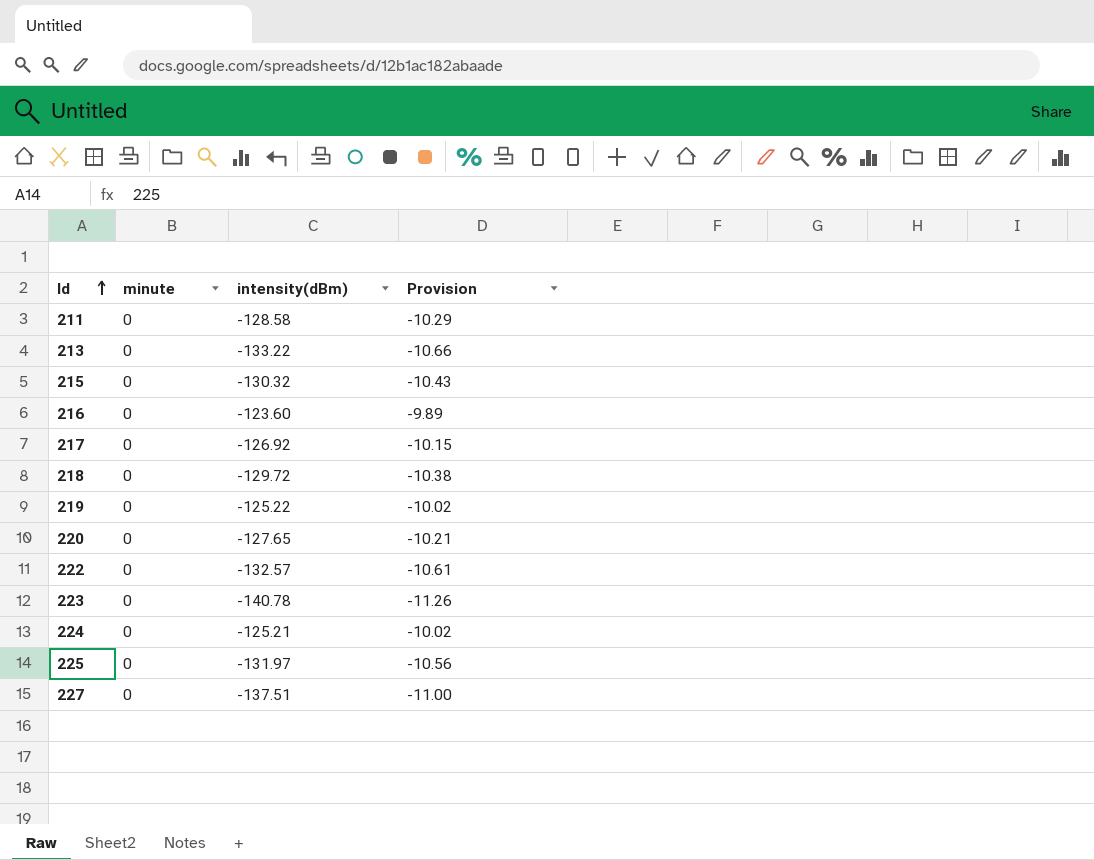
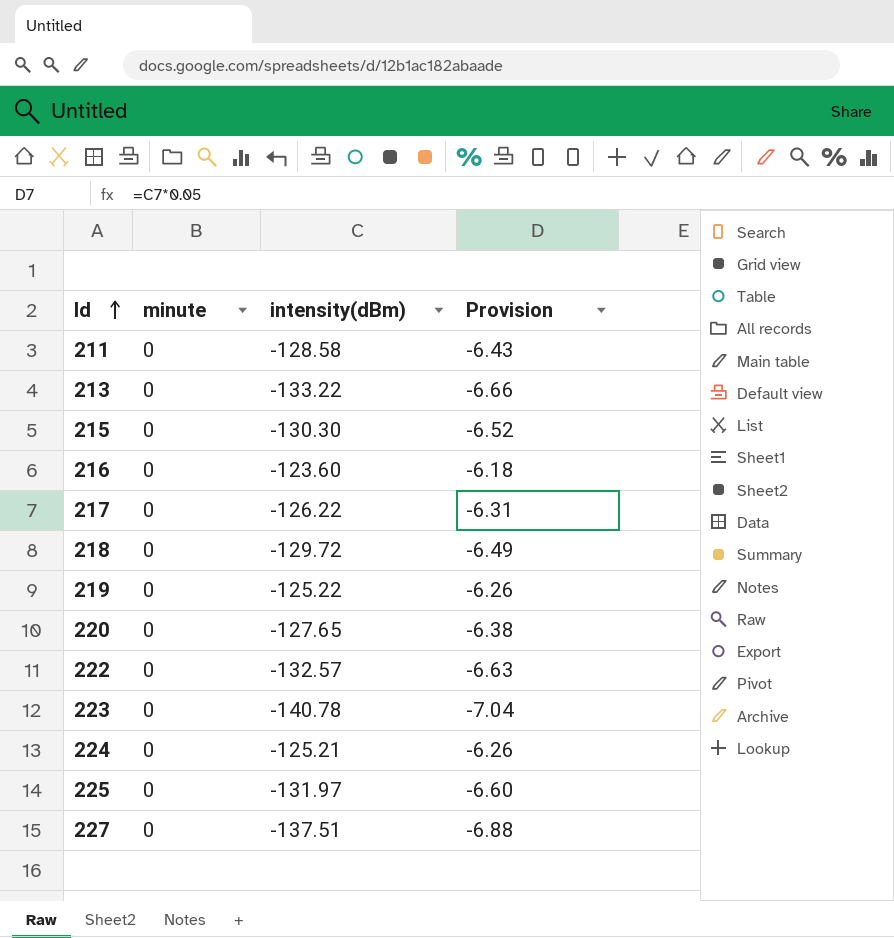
column Provision | formula: [intensity(dBm)] * 0.08 -> [intensity(dBm)] * 0.05
215 | intensity(dBm): -130.32 -> -130.30
217 | intensity(dBm): -126.92 -> -126.22

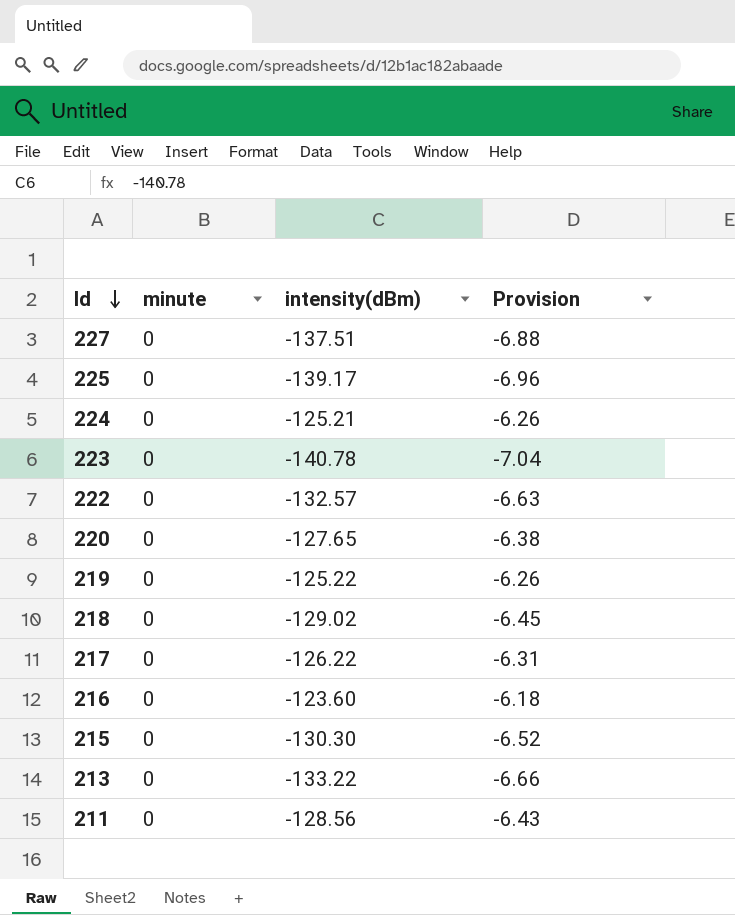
row order: Id ascending -> Id descending
225 | intensity(dBm): -131.97 -> -139.17
225 | Provision: -6.60 -> -6.96
218 | intensity(dBm): -129.72 -> -129.02
218 | Provision: -6.49 -> -6.45
211 | intensity(dBm): -128.58 -> -128.56

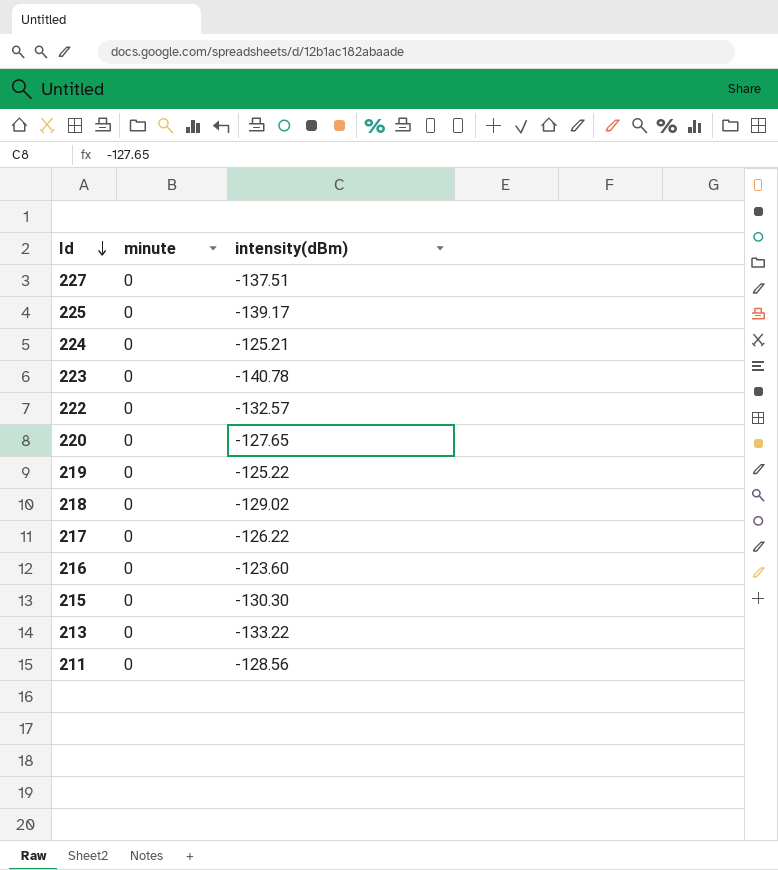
column Provision | formula: [intensity(dBm)] * 0.05 -> none

